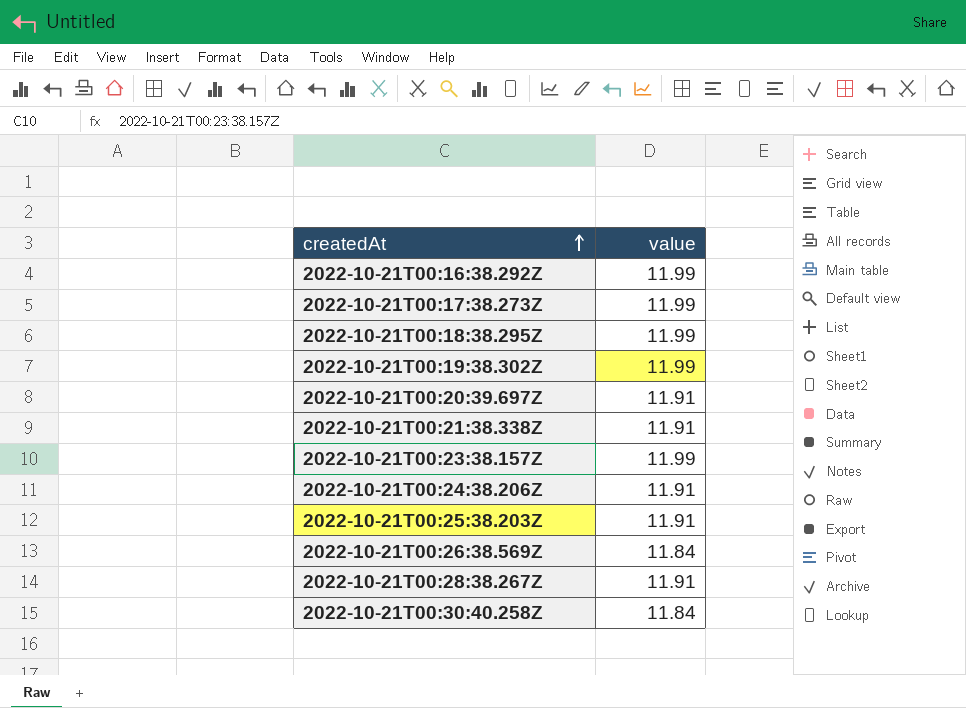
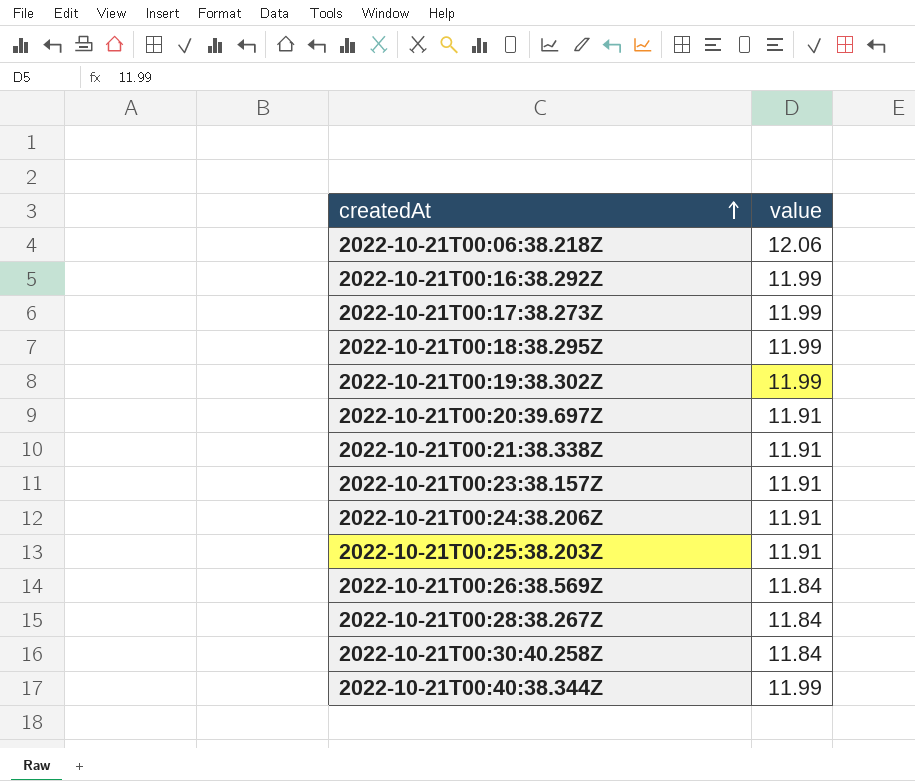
row 2022-10-21T00:06:38.218Z: none -> 12.06
2022-10-21T00:23:38.157Z | value: 11.99 -> 11.91
2022-10-21T00:28:38.267Z | value: 11.91 -> 11.84
row 2022-10-21T00:40:38.344Z: none -> 11.99

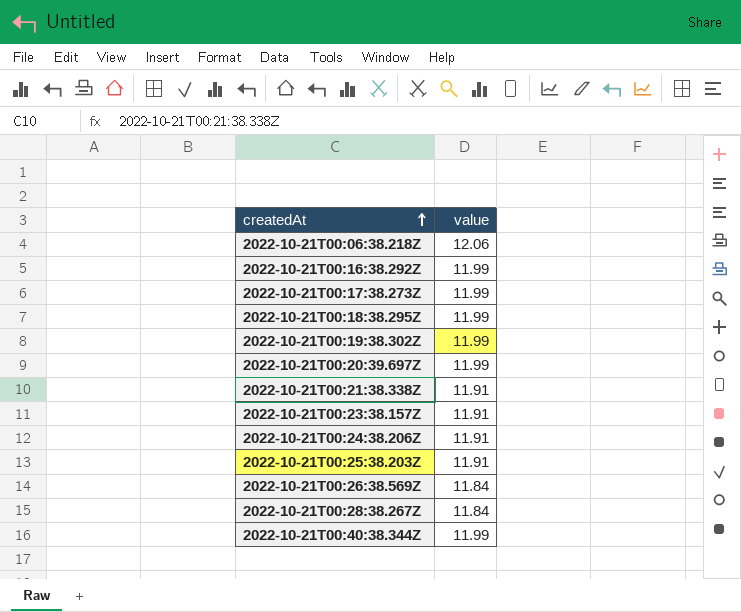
row 2022-10-21T00:30:40.258Z: 11.84 -> none
2022-10-21T00:20:39.697Z | value: 11.91 -> 11.99

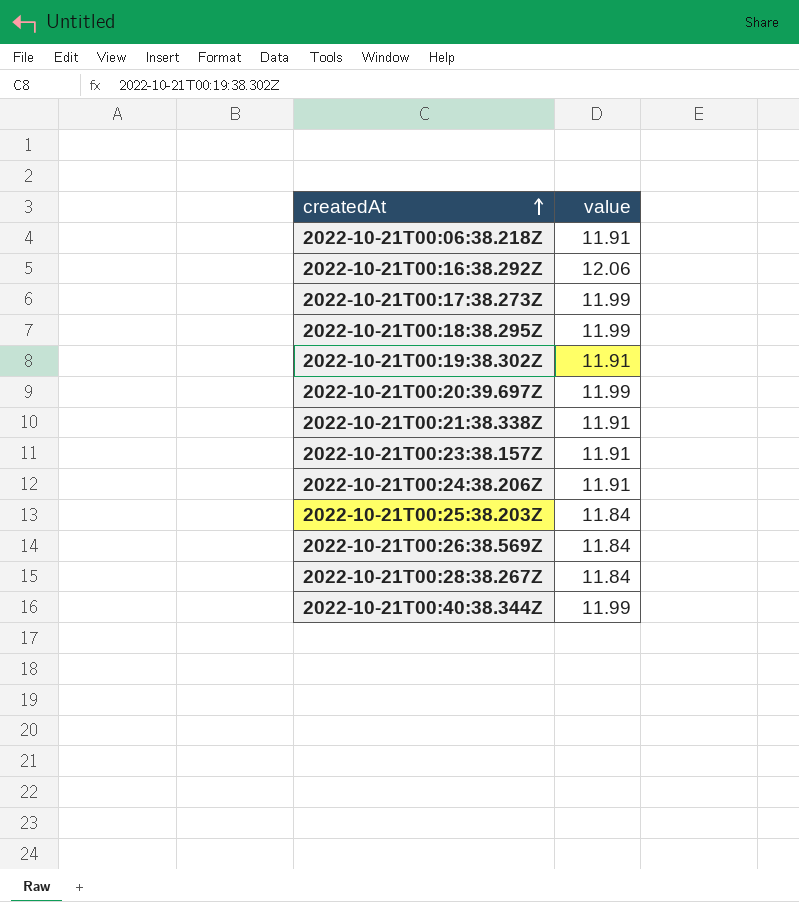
2022-10-21T00:06:38.218Z | value: 12.06 -> 11.91
2022-10-21T00:16:38.292Z | value: 11.99 -> 12.06
2022-10-21T00:19:38.302Z | value: 11.99 -> 11.91
2022-10-21T00:25:38.203Z | value: 11.91 -> 11.84

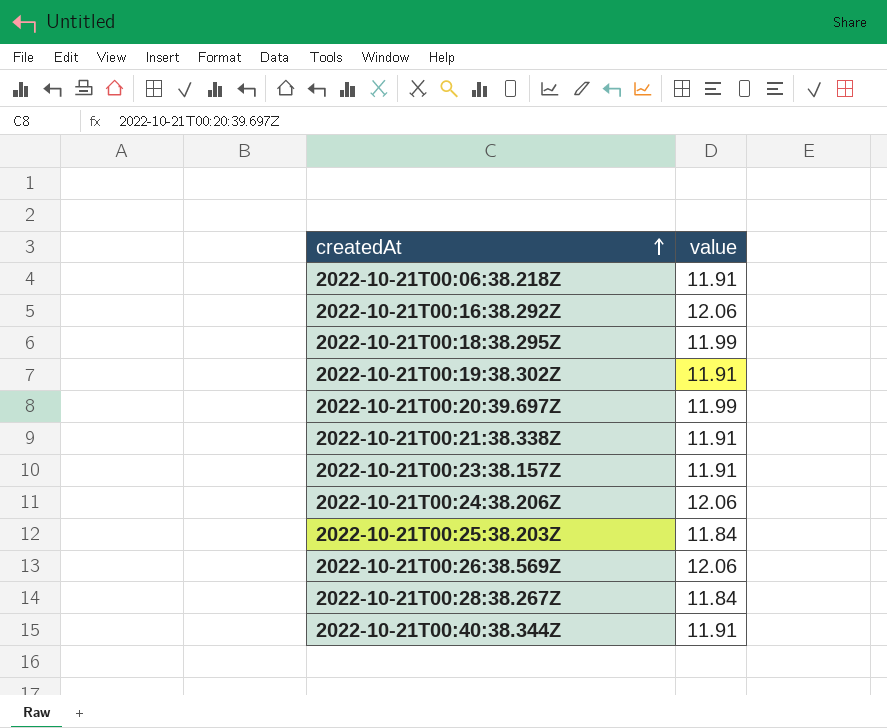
row 2022-10-21T00:17:38.273Z: 11.99 -> none
2022-10-21T00:24:38.206Z | value: 11.91 -> 12.06
2022-10-21T00:26:38.569Z | value: 11.84 -> 12.06
2022-10-21T00:40:38.344Z | value: 11.99 -> 11.91

